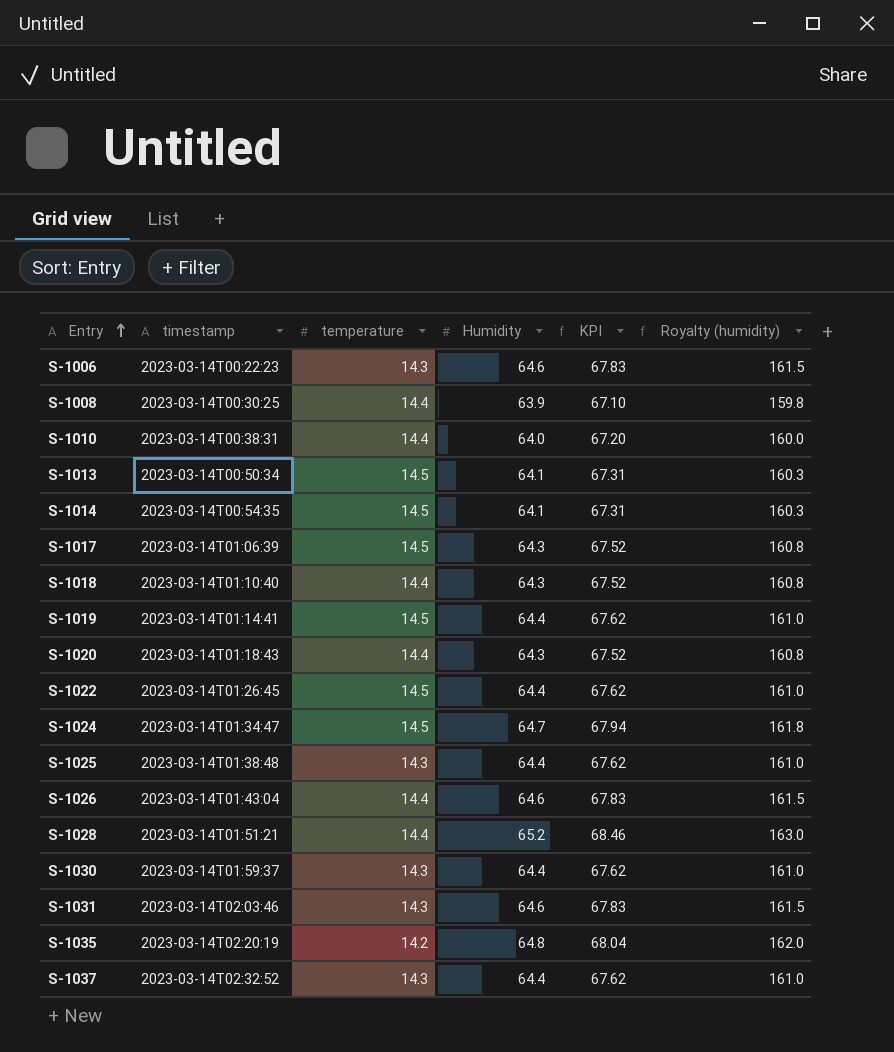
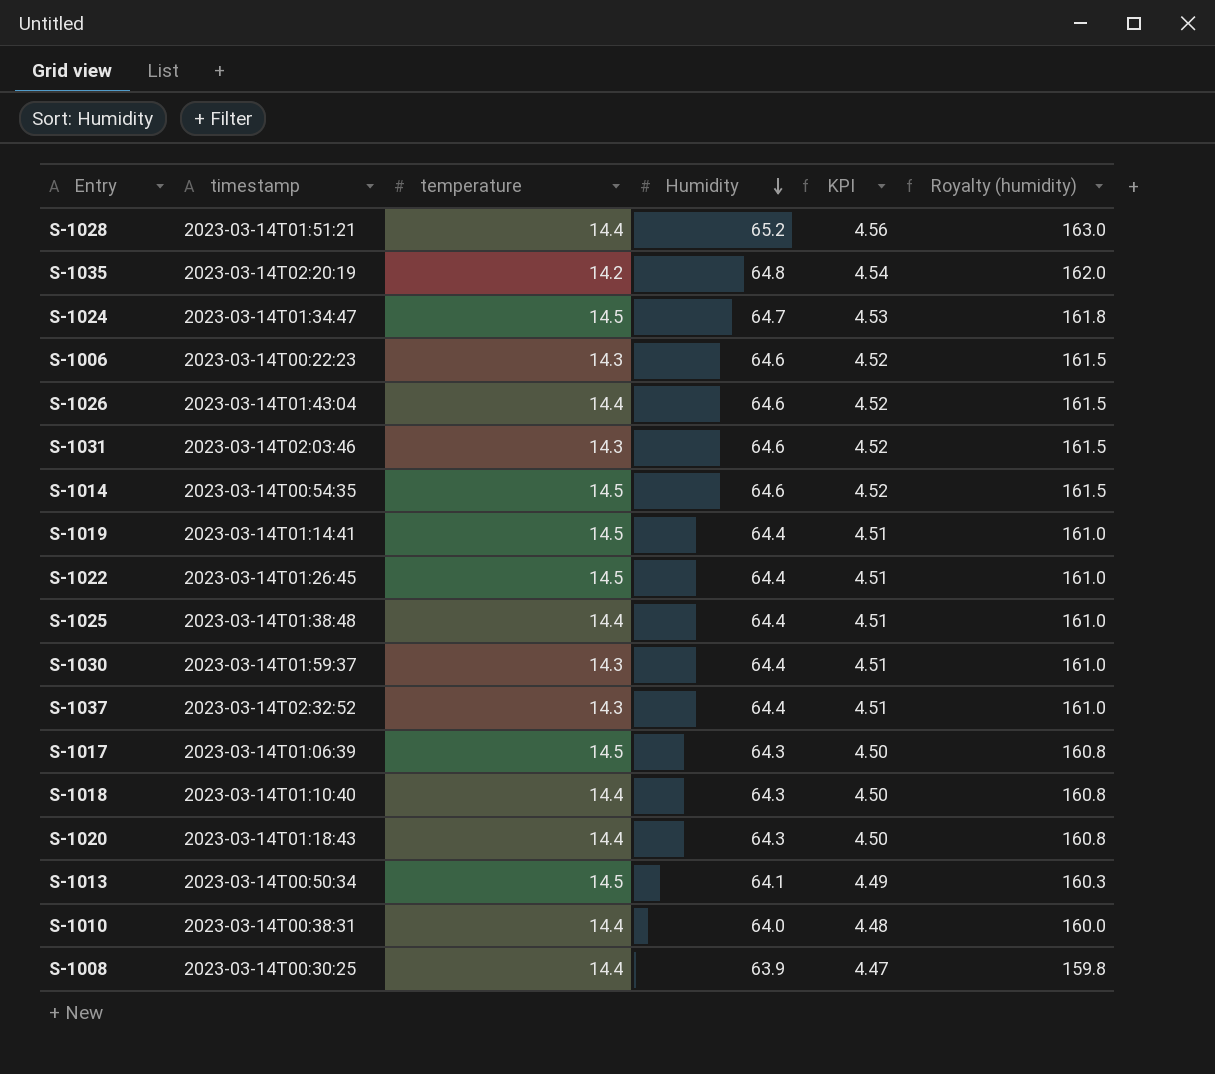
row order: Entry ascending -> Humidity descending
column KPI | formula: [Humidity] * 1.05 -> [Humidity] * 0.07
S-1014 | Humidity: 64.1 -> 64.6
S-1014 | Royalty (humidity): 160.3 -> 161.5
S-1025 | temperature: 14.3 -> 14.4

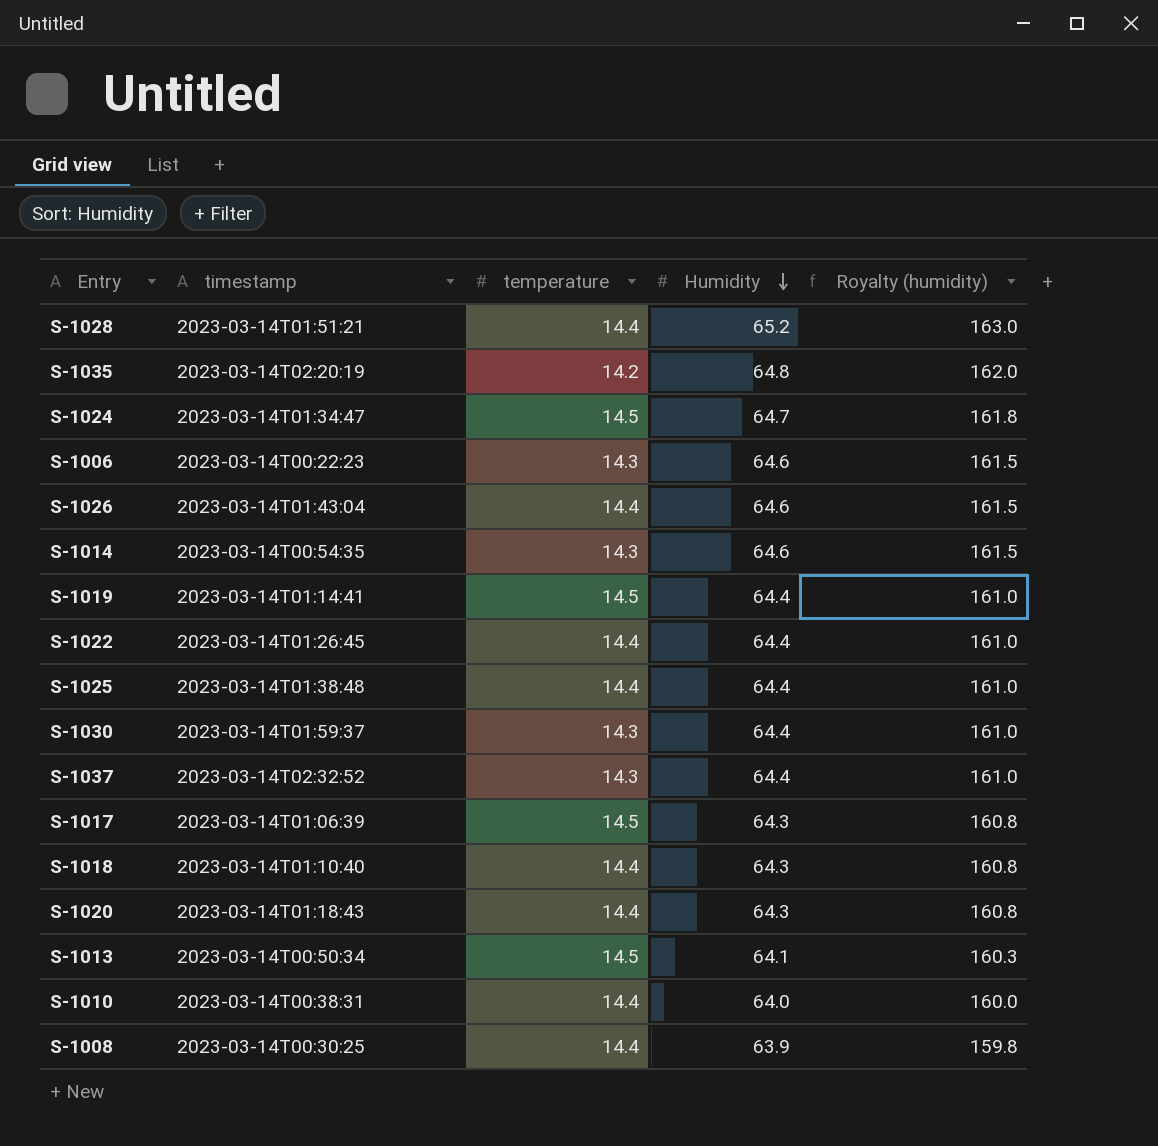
column KPI | formula: [Humidity] * 0.07 -> none
row S-1031: 2023-03-14T02:03:46 | 14.3 | 64.6 | 4.52 | 161.5 -> none
S-1014 | temperature: 14.5 -> 14.3
S-1022 | temperature: 14.5 -> 14.4

